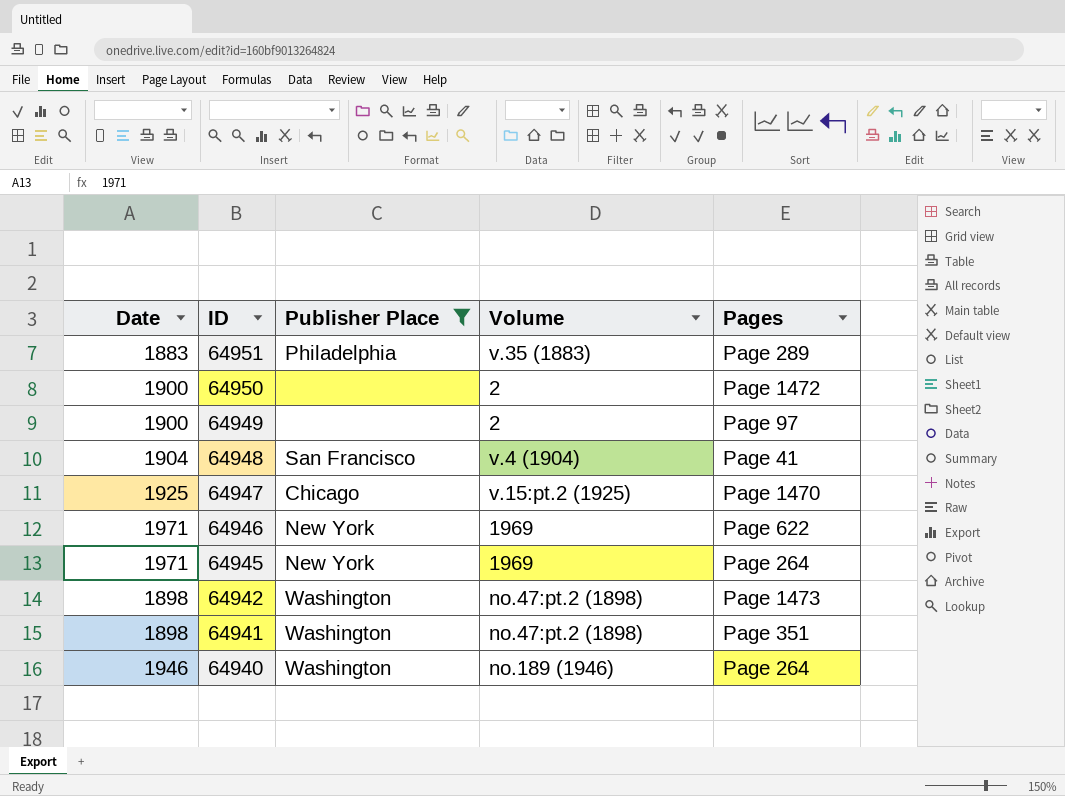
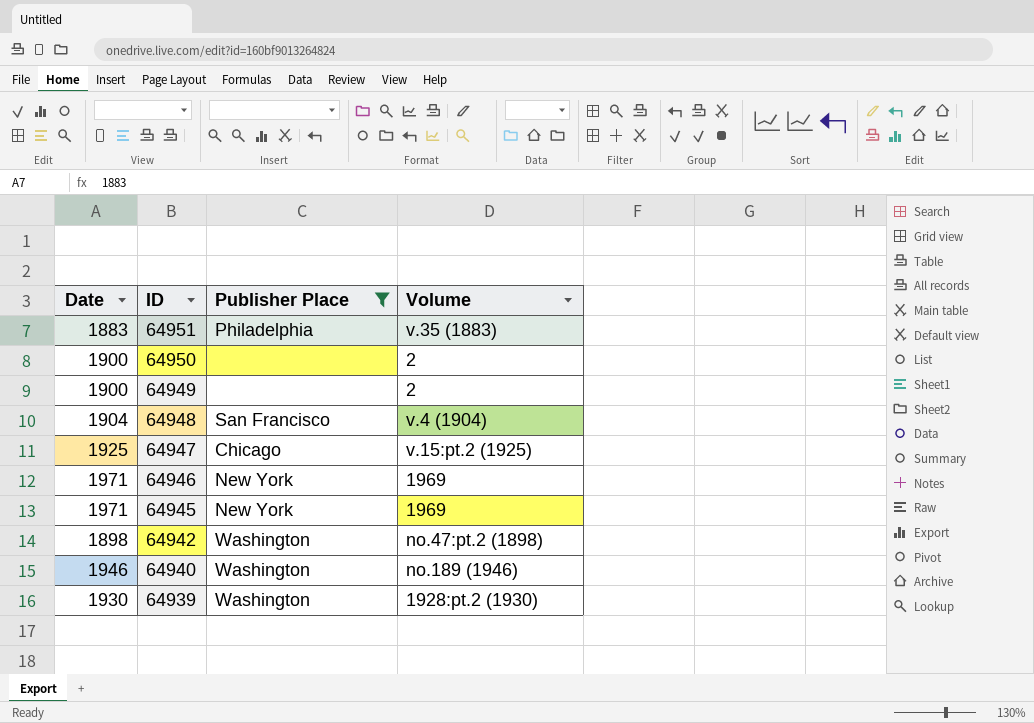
column Pages | position: 5 -> none
row 64941: 1898 | Washington | no.47:pt.2 (1898) | Page 351 -> none
row 64939: none -> 1930 | Washington | 1928:pt.2 (1930)

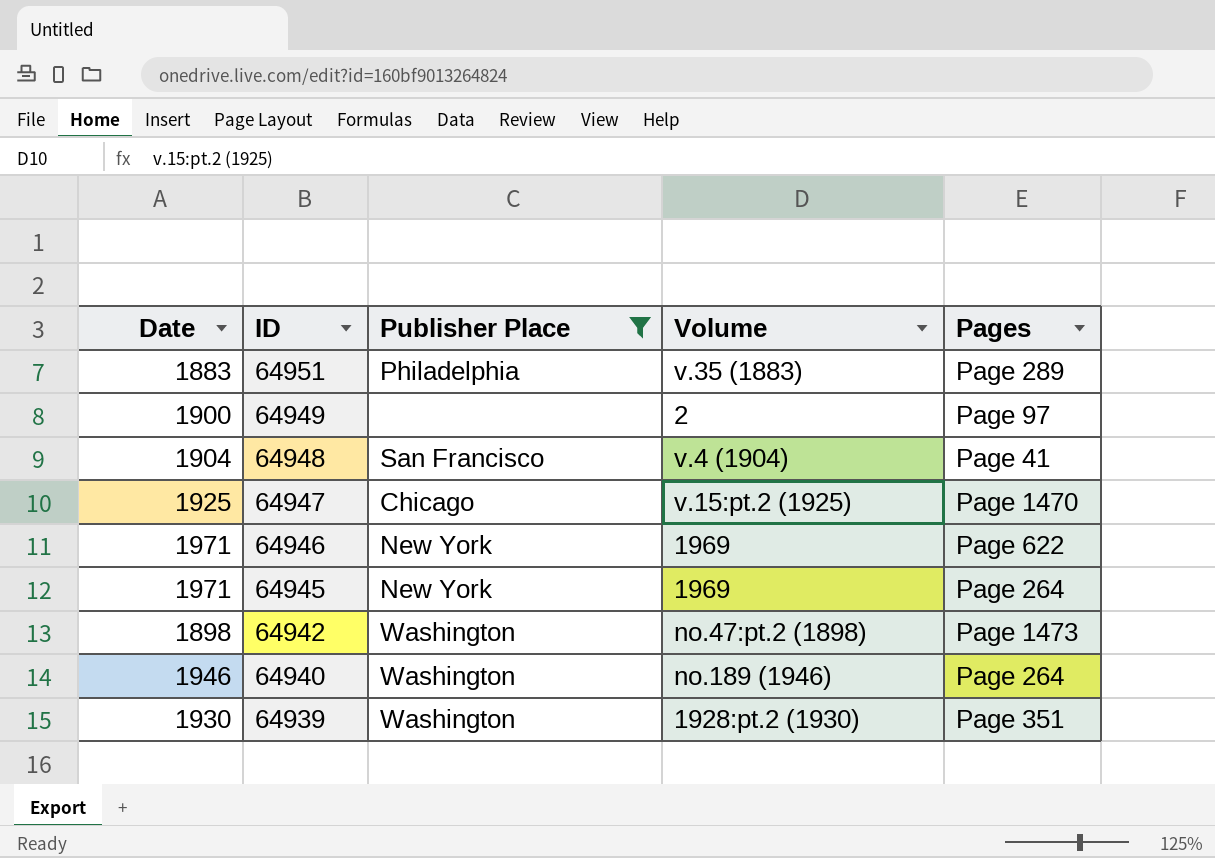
column Pages | position: none -> 5
row 64950: 1900 | none | 2 -> none

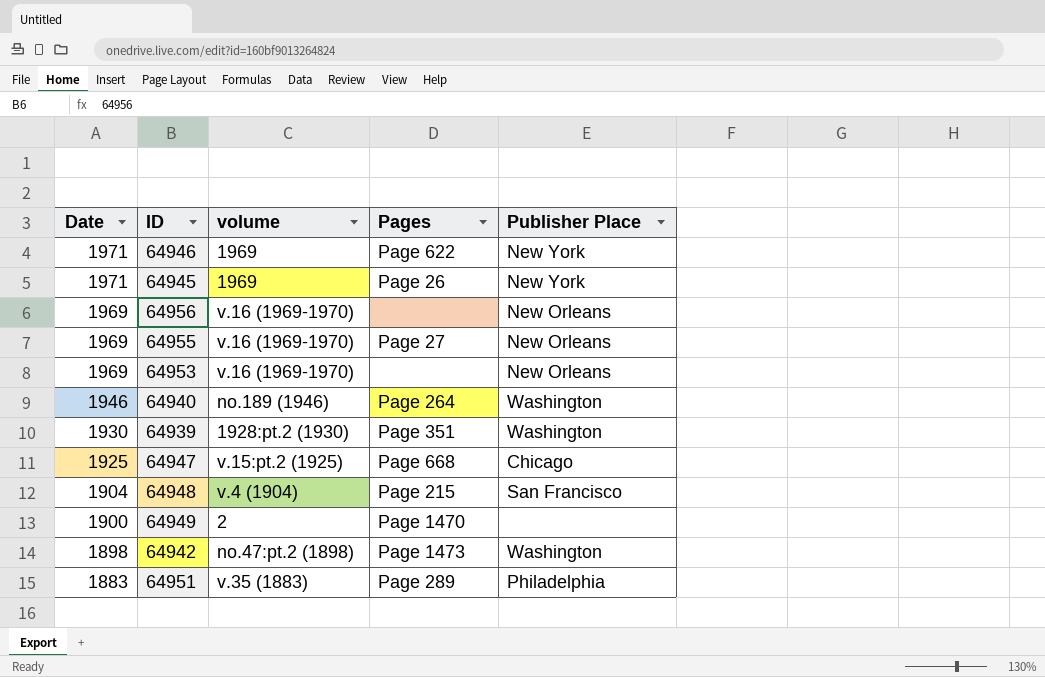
filter: Publisher Place != New Orleans -> none
row order: ID descending -> Date descending
column name: Volume -> volume
column Publisher Place | position: 3 -> 5
64945 | Pages: Page 264 -> Page 26
64947 | Pages: Page 1470 -> Page 668
64948 | Pages: Page 41 -> Page 215
64949 | Pages: Page 97 -> Page 1470

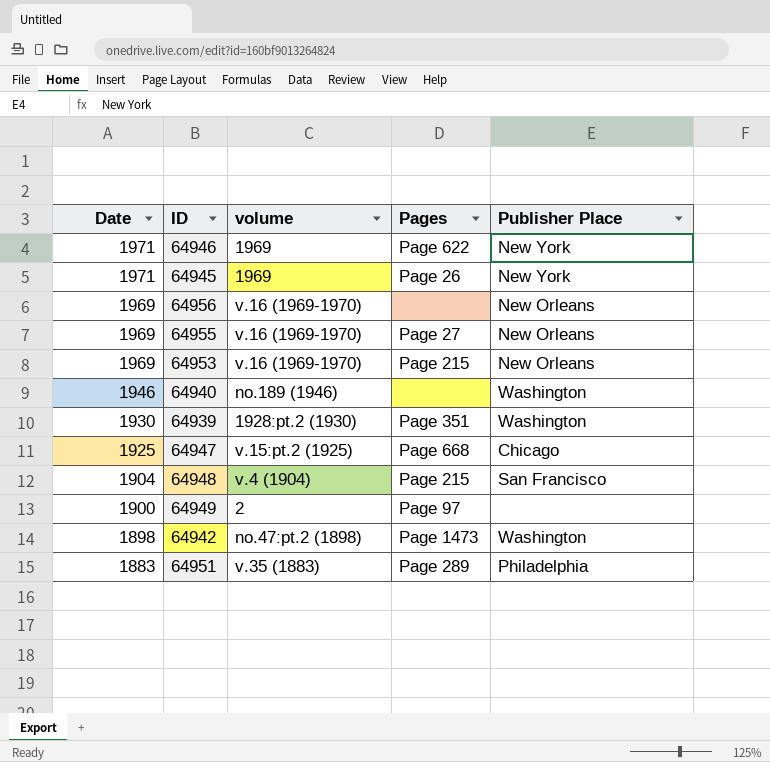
64953 | Pages: none -> Page 215
64940 | Pages: Page 264 -> none
64949 | Pages: Page 1470 -> Page 97

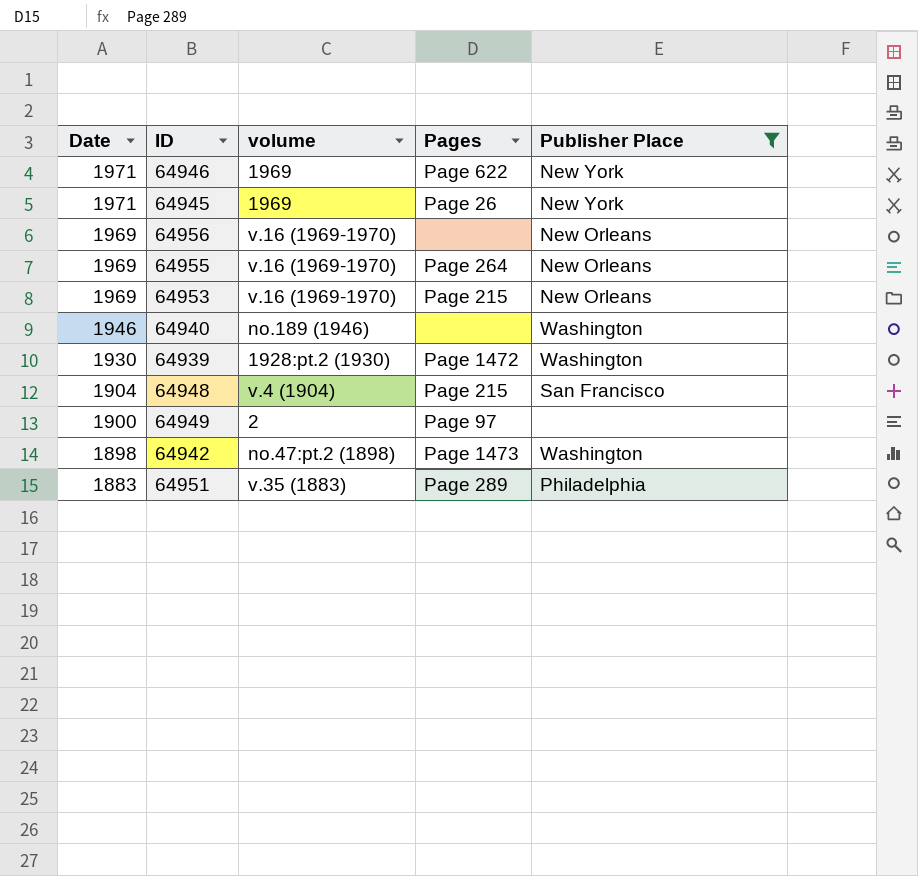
filter: none -> Publisher Place != Chicago
64955 | Pages: Page 27 -> Page 264
64939 | Pages: Page 351 -> Page 1472

